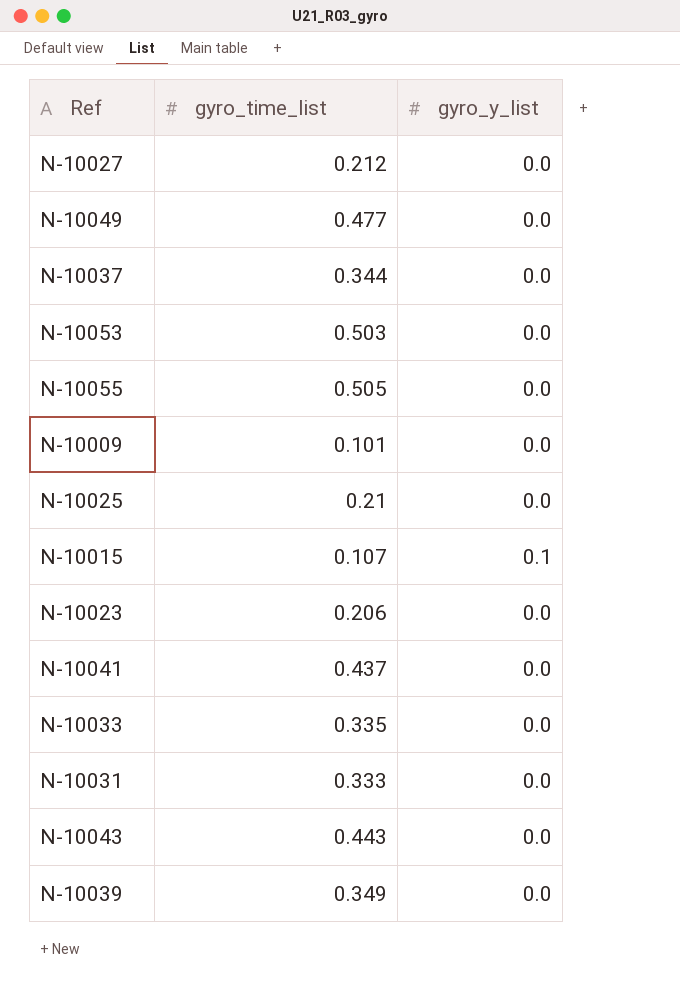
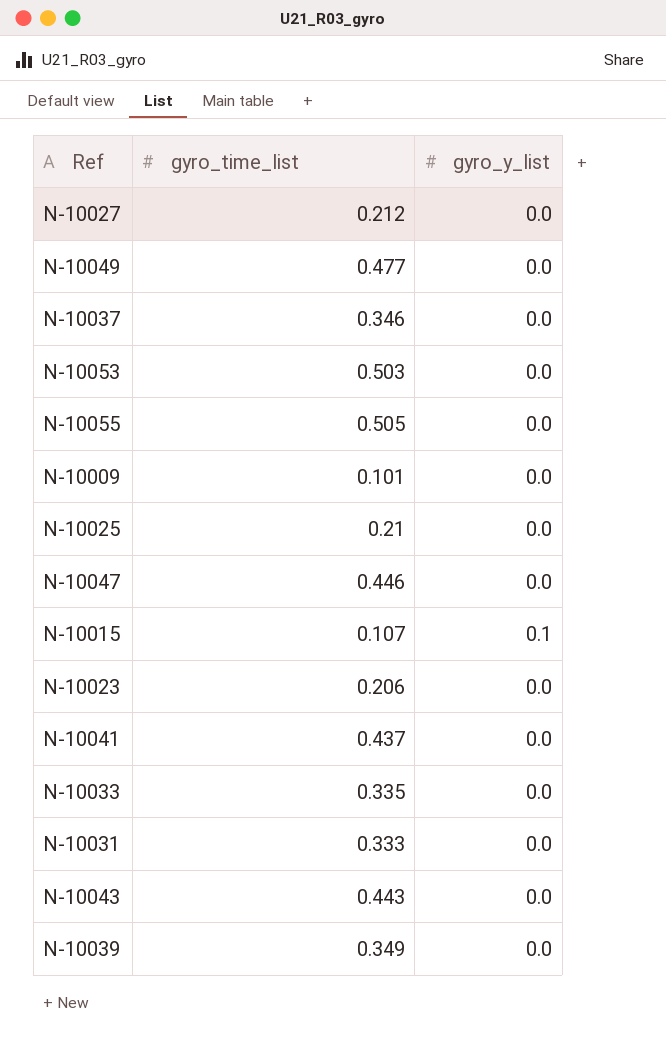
N-10037 | gyro_time_list: 0.344 -> 0.346
row N-10047: none -> 0.446 | 0.0

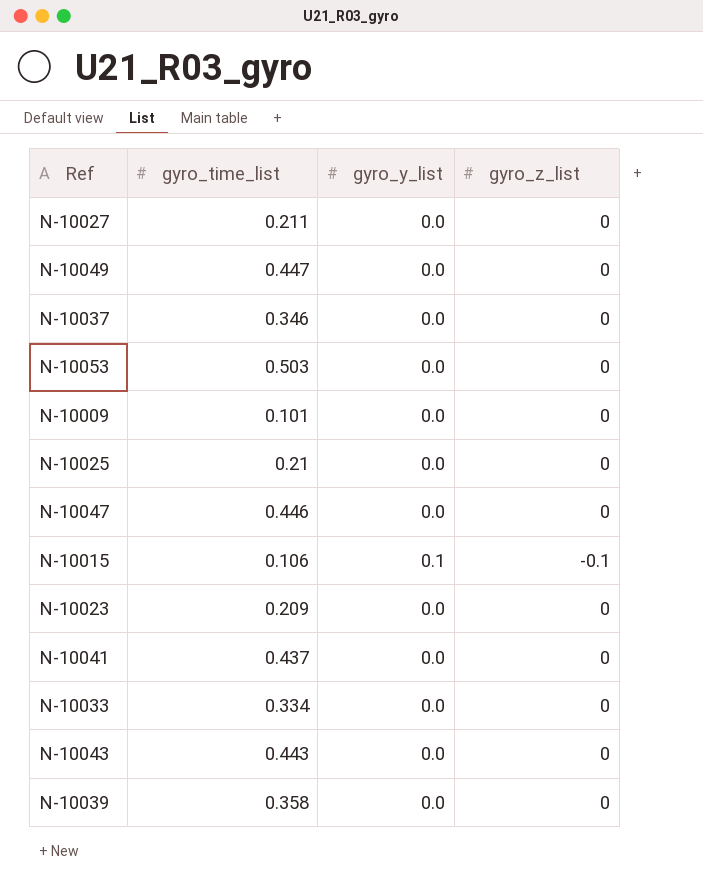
column gyro_z_list | position: none -> 4
row N-10055: 0.505 | 0.0 -> none
row N-10031: 0.333 | 0.0 -> none
N-10027 | gyro_time_list: 0.212 -> 0.211
N-10049 | gyro_time_list: 0.477 -> 0.447
N-10015 | gyro_time_list: 0.107 -> 0.106
N-10023 | gyro_time_list: 0.206 -> 0.209
N-10033 | gyro_time_list: 0.335 -> 0.334
N-10039 | gyro_time_list: 0.349 -> 0.358

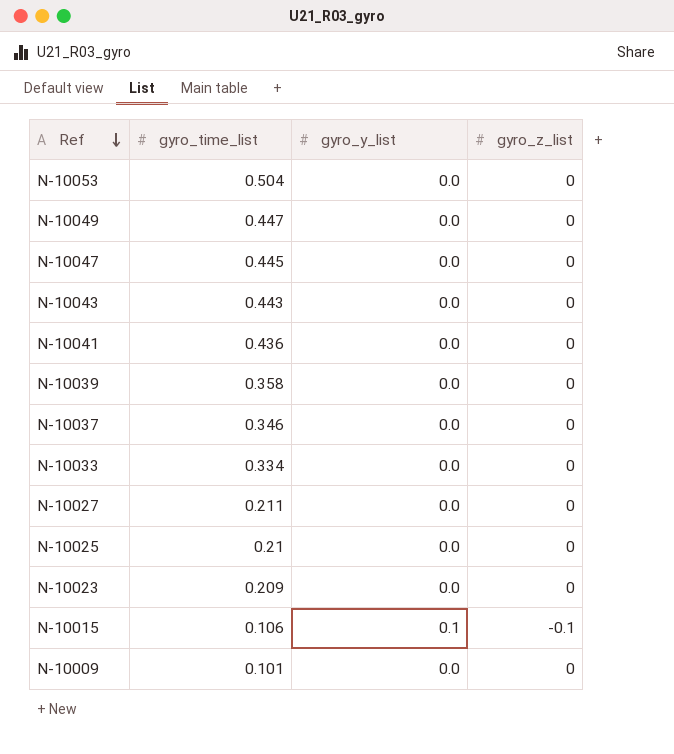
row order: none -> Ref descending
N-10053 | gyro_time_list: 0.503 -> 0.504
N-10047 | gyro_time_list: 0.446 -> 0.445
N-10041 | gyro_time_list: 0.437 -> 0.436

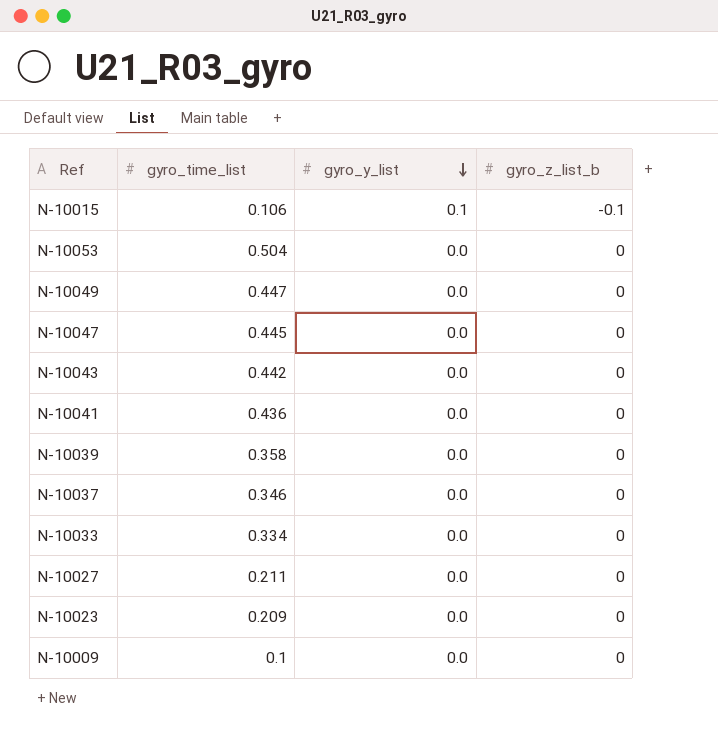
row order: Ref descending -> gyro_y_list descending
column name: gyro_z_list -> gyro_z_list_b
row N-10025: 0.21 | 0.0 | 0 -> none
N-10043 | gyro_time_list: 0.443 -> 0.442
N-10009 | gyro_time_list: 0.101 -> 0.1

